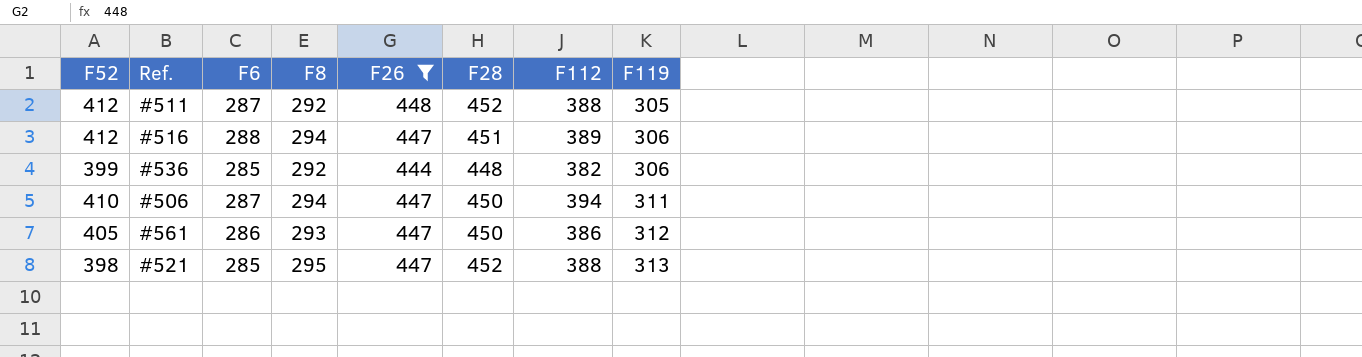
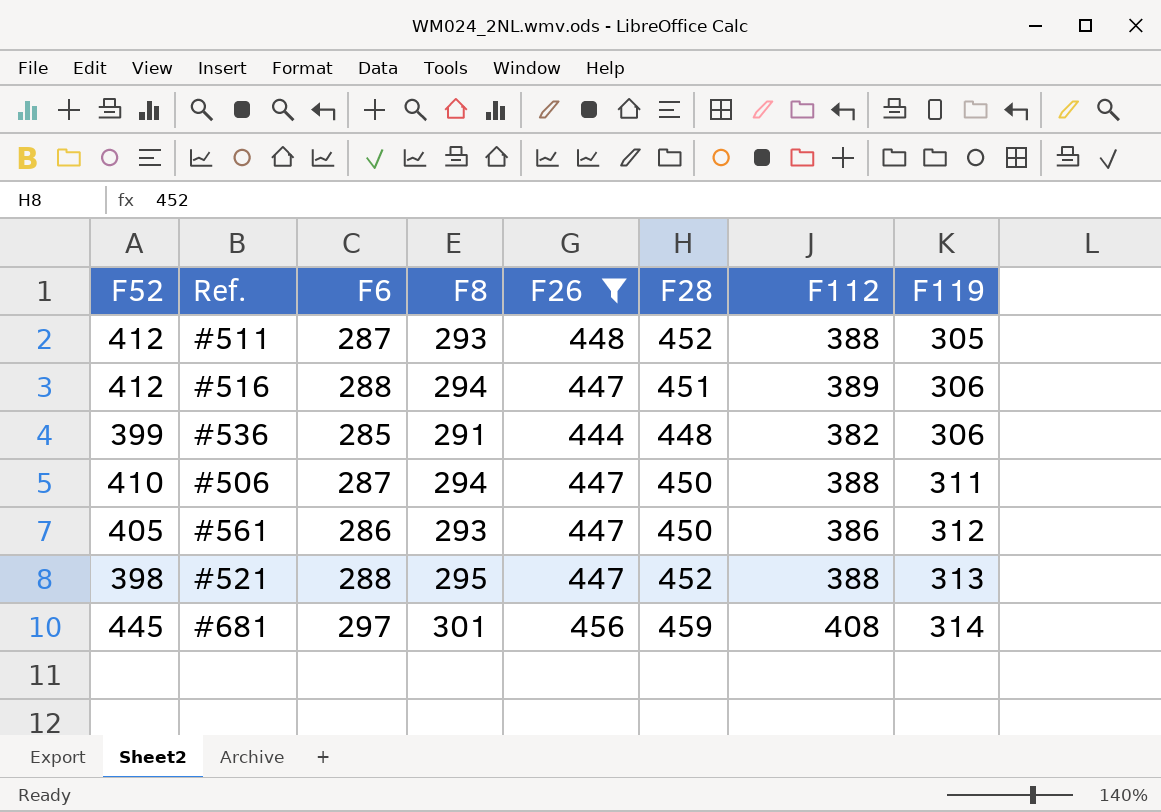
#511 | F8: 292 -> 293
#536 | F8: 292 -> 291
#506 | F112: 394 -> 388
#521 | F6: 285 -> 288
row #681: none -> 445 | 297 | 301 | 456 | 459 | 408 | 314

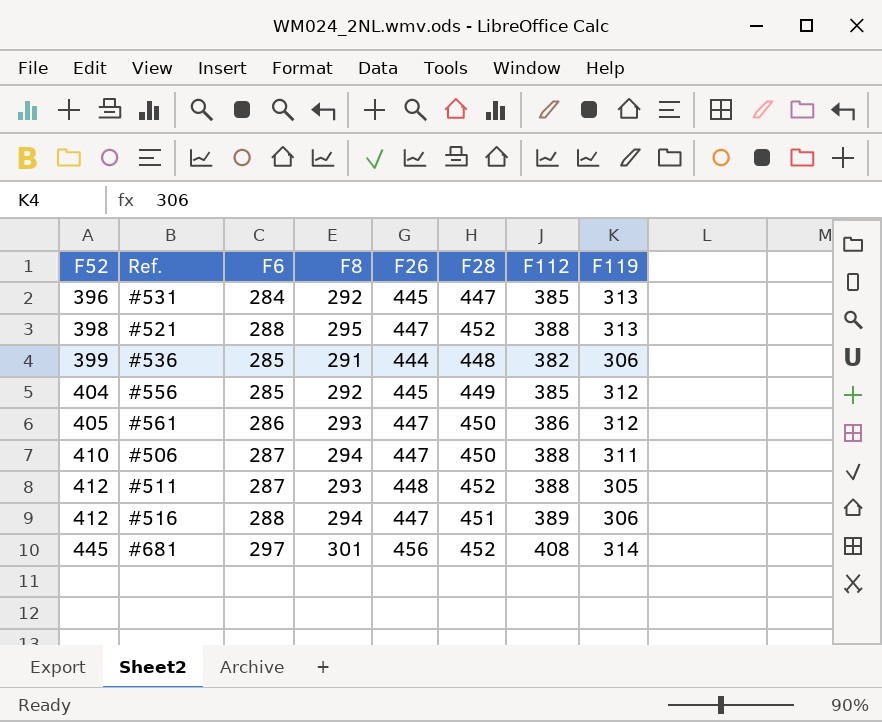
filter: F26 != 445 -> none
row order: F119 ascending -> F52 ascending
#681 | F28: 459 -> 452

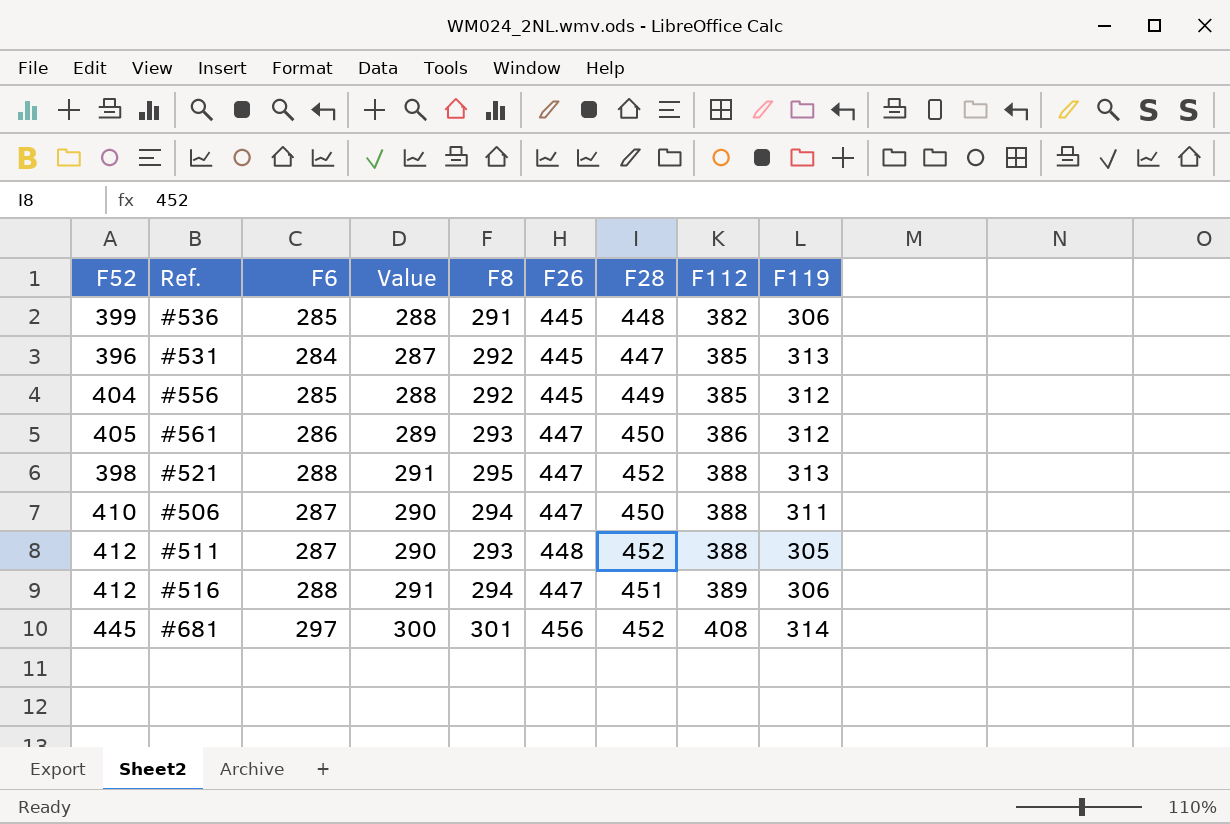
row order: F52 ascending -> F112 ascending
column Value | formula: none -> [F6] + 3
#536 | F26: 444 -> 445

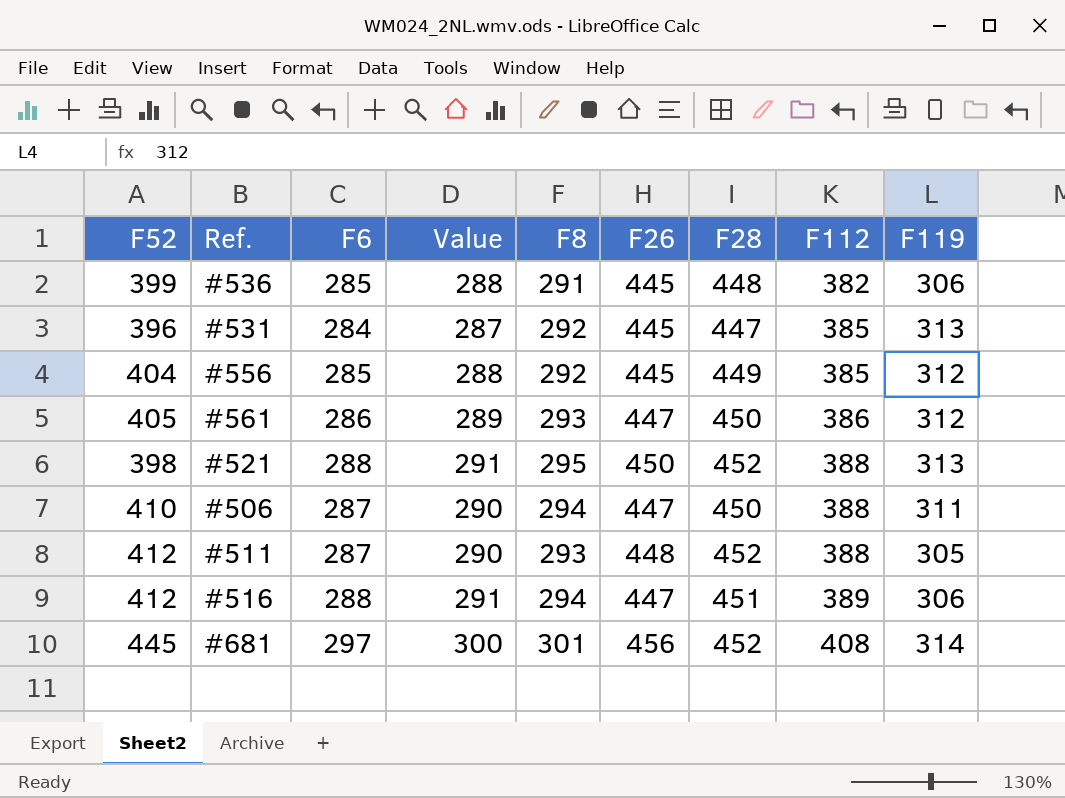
#521 | F26: 447 -> 450

